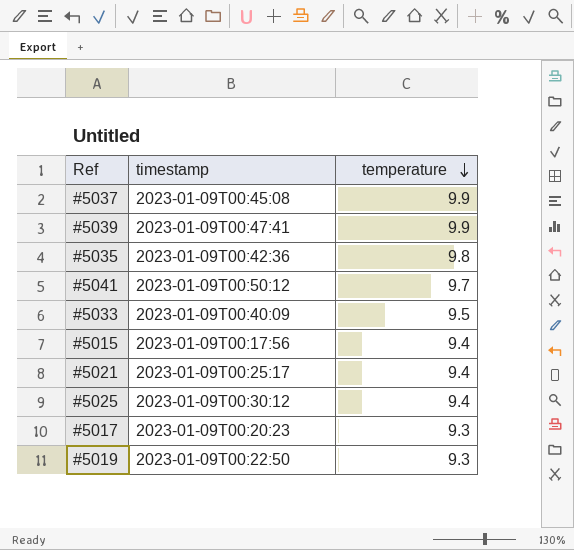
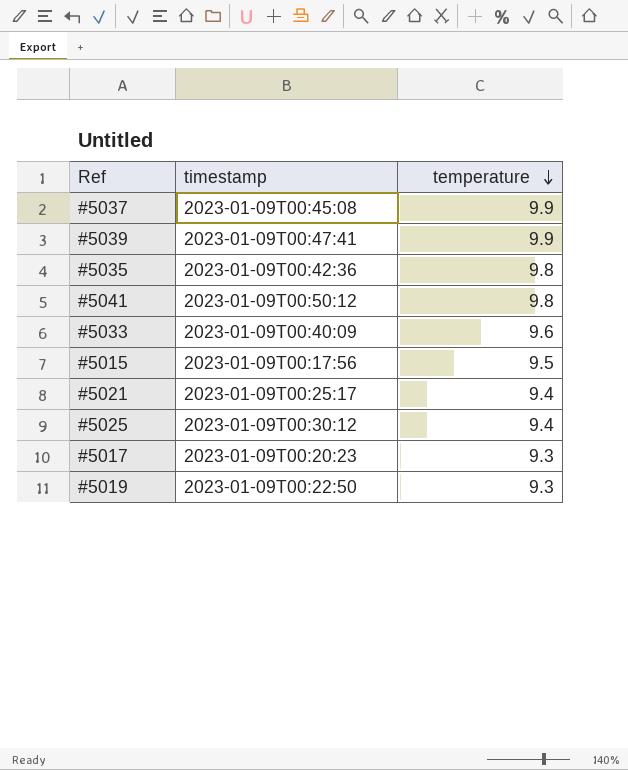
#5041 | temperature: 9.7 -> 9.8
#5033 | temperature: 9.5 -> 9.6
#5015 | temperature: 9.4 -> 9.5

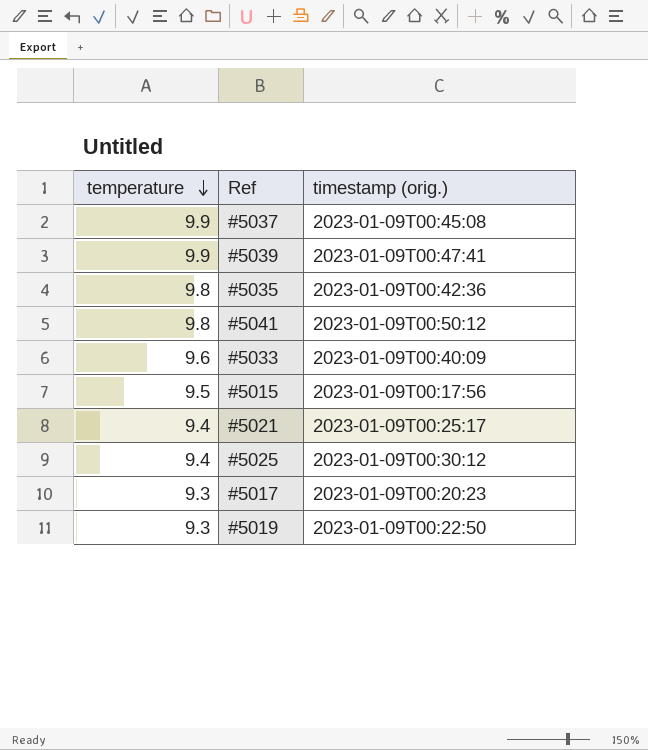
column temperature | position: 3 -> 1
column name: timestamp -> timestamp (orig.)

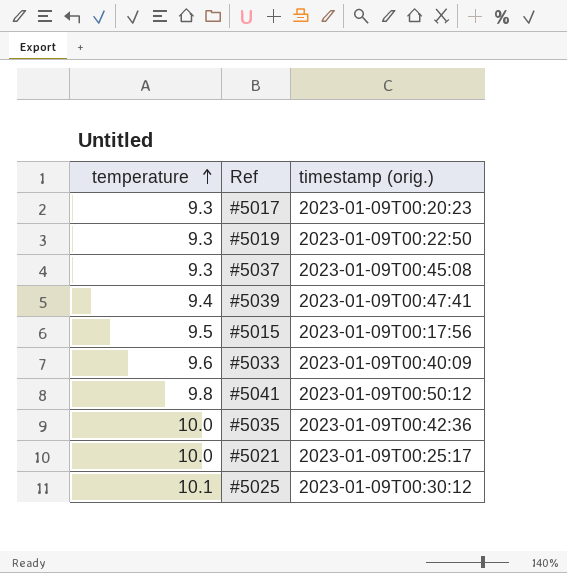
row order: temperature descending -> temperature ascending
#5037 | temperature: 9.9 -> 9.3
#5039 | temperature: 9.9 -> 9.4
#5035 | temperature: 9.8 -> 10.0
#5021 | temperature: 9.4 -> 10.0
#5025 | temperature: 9.4 -> 10.1

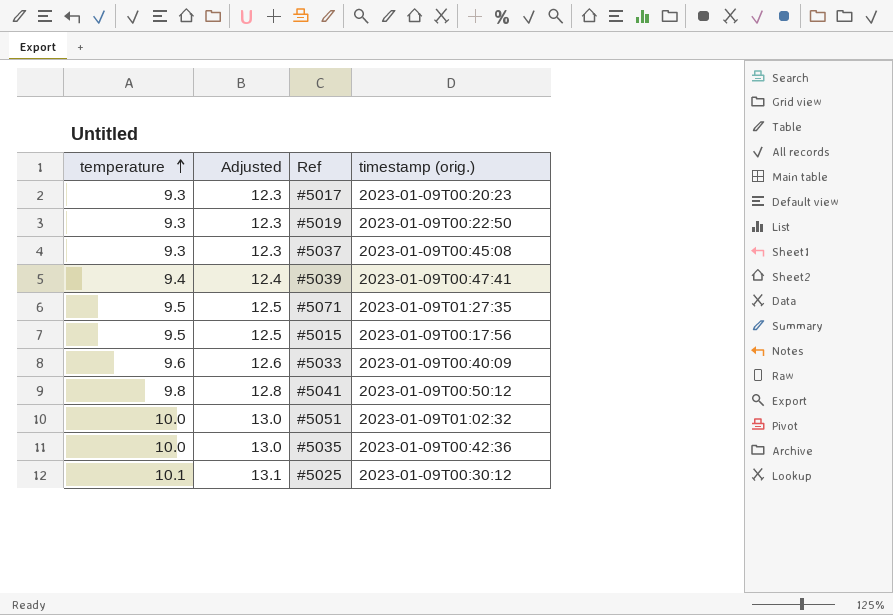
column Adjusted | formula: none -> [temperature] + 3
row #5021: 10.0 | 2023-01-09T00:25:17 -> none
row #5071: none -> 9.5 | 12.5 | 2023-01-09T01:27:35
row #5051: none -> 10.0 | 13.0 | 2023-01-09T01:02:32

